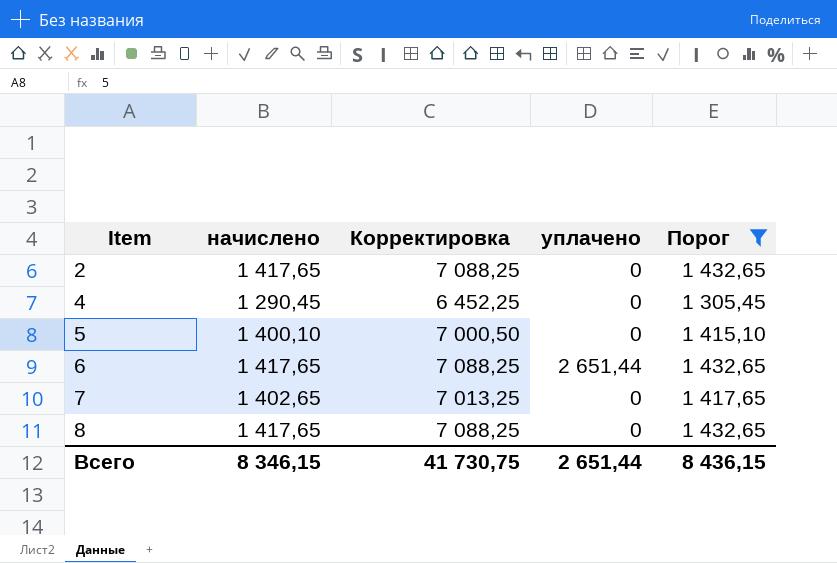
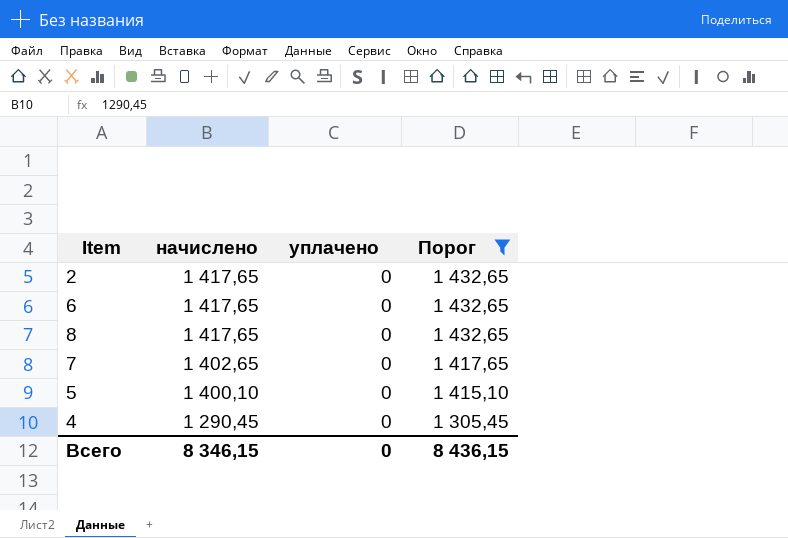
row order: Item ascending -> начислено descending
column Корректировка | formula: [начислено] * 5 -> none
6 | уплачено: 2 651,44 -> 0
Всего | уплачено: 2 651,44 -> 0

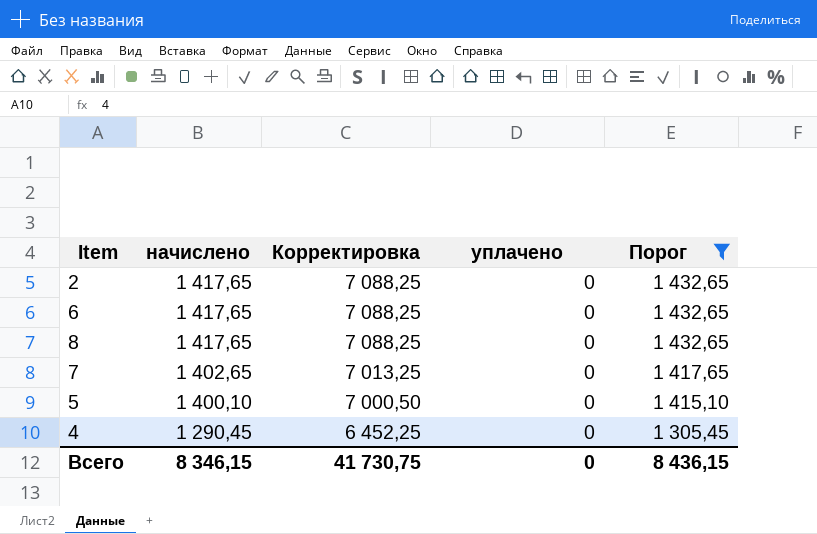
column Корректировка | formula: none -> [начислено] * 5

